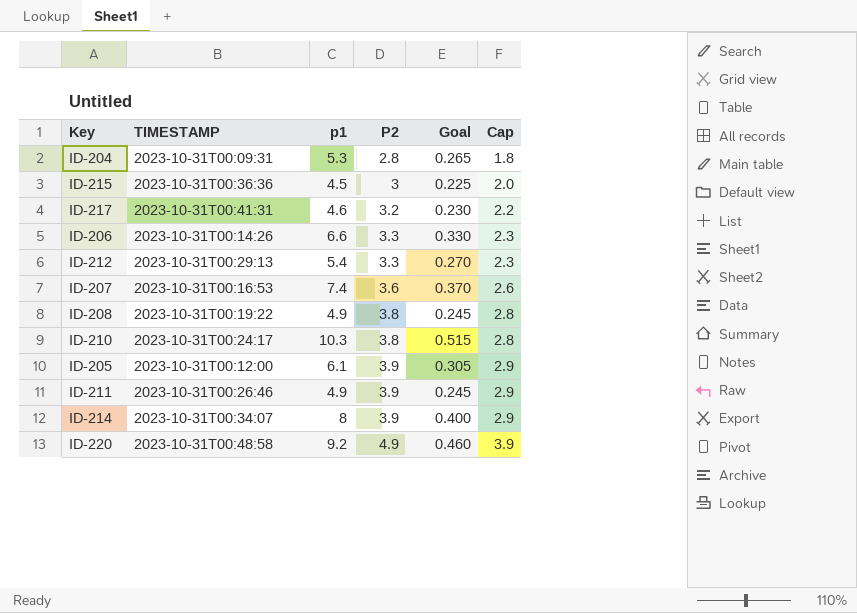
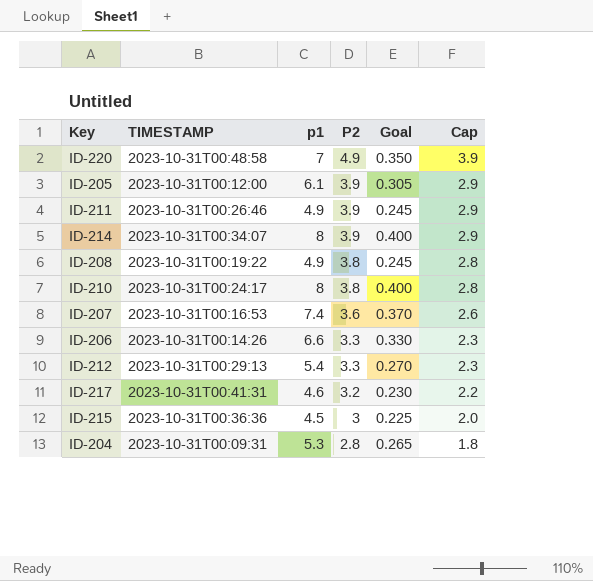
row order: P2 ascending -> P2 descending
ID-220 | p1: 9.2 -> 7
ID-220 | Goal: 0.460 -> 0.350
ID-210 | p1: 10.3 -> 8
ID-210 | Goal: 0.515 -> 0.400

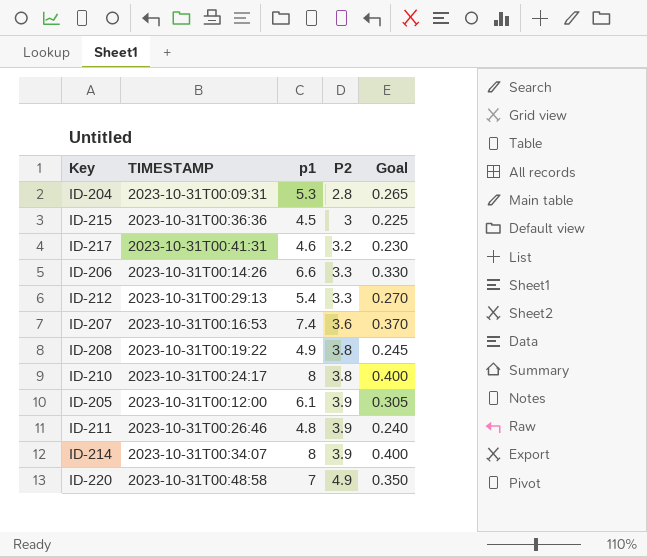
row order: P2 descending -> P2 ascending
column Cap | formula: [P2] - 1 -> none
ID-211 | p1: 4.9 -> 4.8
ID-211 | Goal: 0.245 -> 0.240

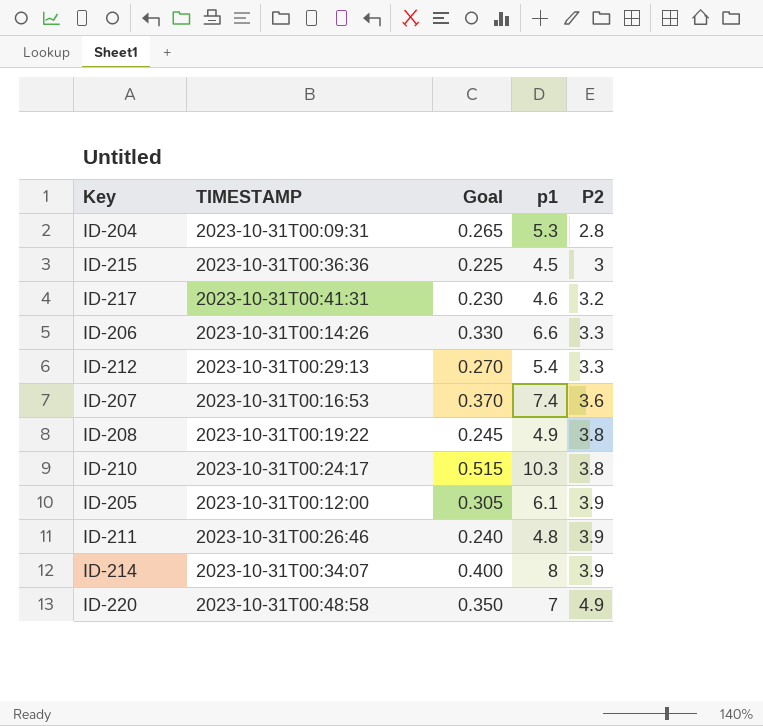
column Goal | position: 5 -> 3
ID-210 | Goal: 0.400 -> 0.515
ID-210 | p1: 8 -> 10.3

